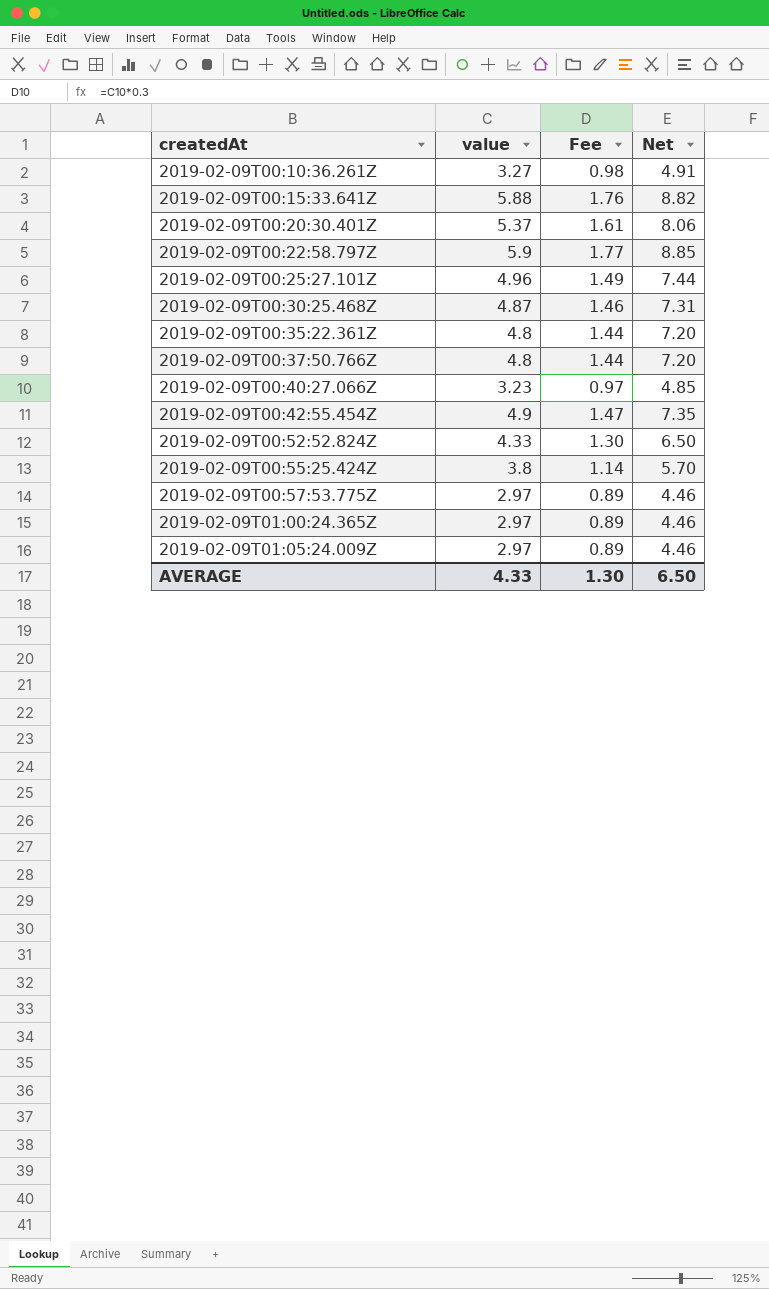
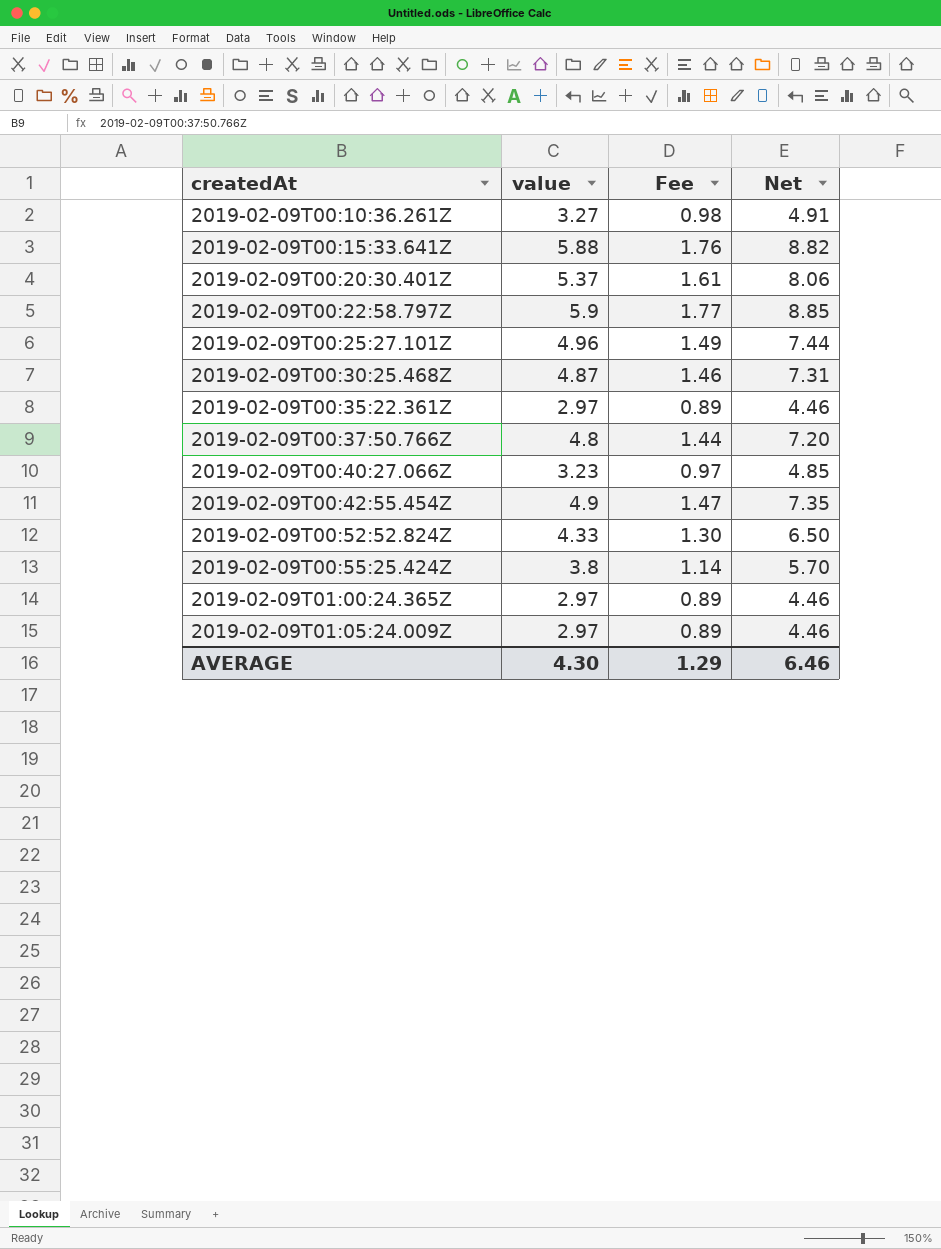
row 2019-02-09T00:57:53.775Z: 2.97 | 0.89 | 4.46 -> none
2019-02-09T00:35:22.361Z | value: 4.8 -> 2.97
2019-02-09T00:35:22.361Z | Fee: 1.44 -> 0.89
2019-02-09T00:35:22.361Z | Net: 7.20 -> 4.46
AVERAGE | value: 4.33 -> 4.30
AVERAGE | Fee: 1.30 -> 1.29
AVERAGE | Net: 6.50 -> 6.46

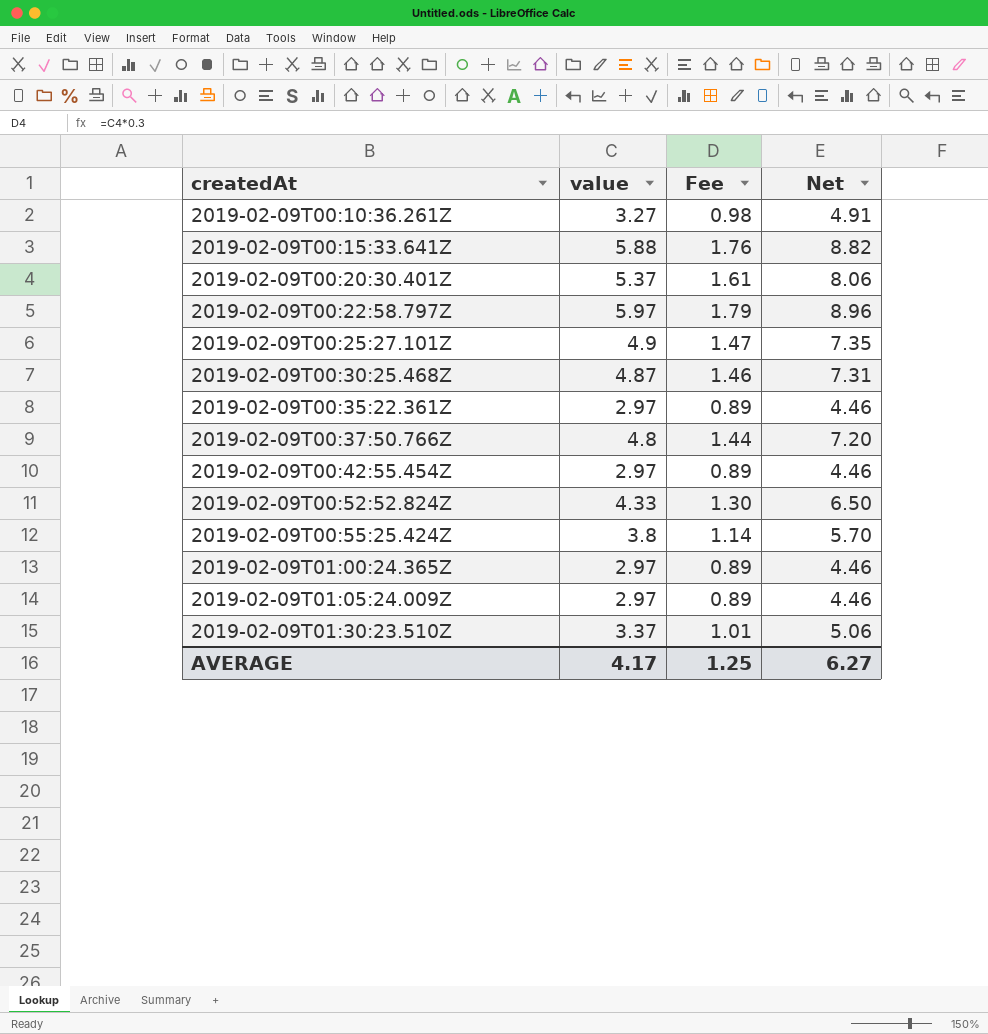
row 2019-02-09T00:40:27.066Z: 3.23 | 0.97 | 4.85 -> none
2019-02-09T00:22:58.797Z | value: 5.9 -> 5.97
2019-02-09T00:22:58.797Z | Fee: 1.77 -> 1.79
2019-02-09T00:22:58.797Z | Net: 8.85 -> 8.96
2019-02-09T00:25:27.101Z | value: 4.96 -> 4.9
2019-02-09T00:25:27.101Z | Fee: 1.49 -> 1.47
2019-02-09T00:25:27.101Z | Net: 7.44 -> 7.35
2019-02-09T00:42:55.454Z | value: 4.9 -> 2.97
2019-02-09T00:42:55.454Z | Fee: 1.47 -> 0.89
2019-02-09T00:42:55.454Z | Net: 7.35 -> 4.46
row 2019-02-09T01:30:23.510Z: none -> 3.37 | 1.01 | 5.06
AVERAGE | value: 4.30 -> 4.17
AVERAGE | Fee: 1.29 -> 1.25
AVERAGE | Net: 6.46 -> 6.27

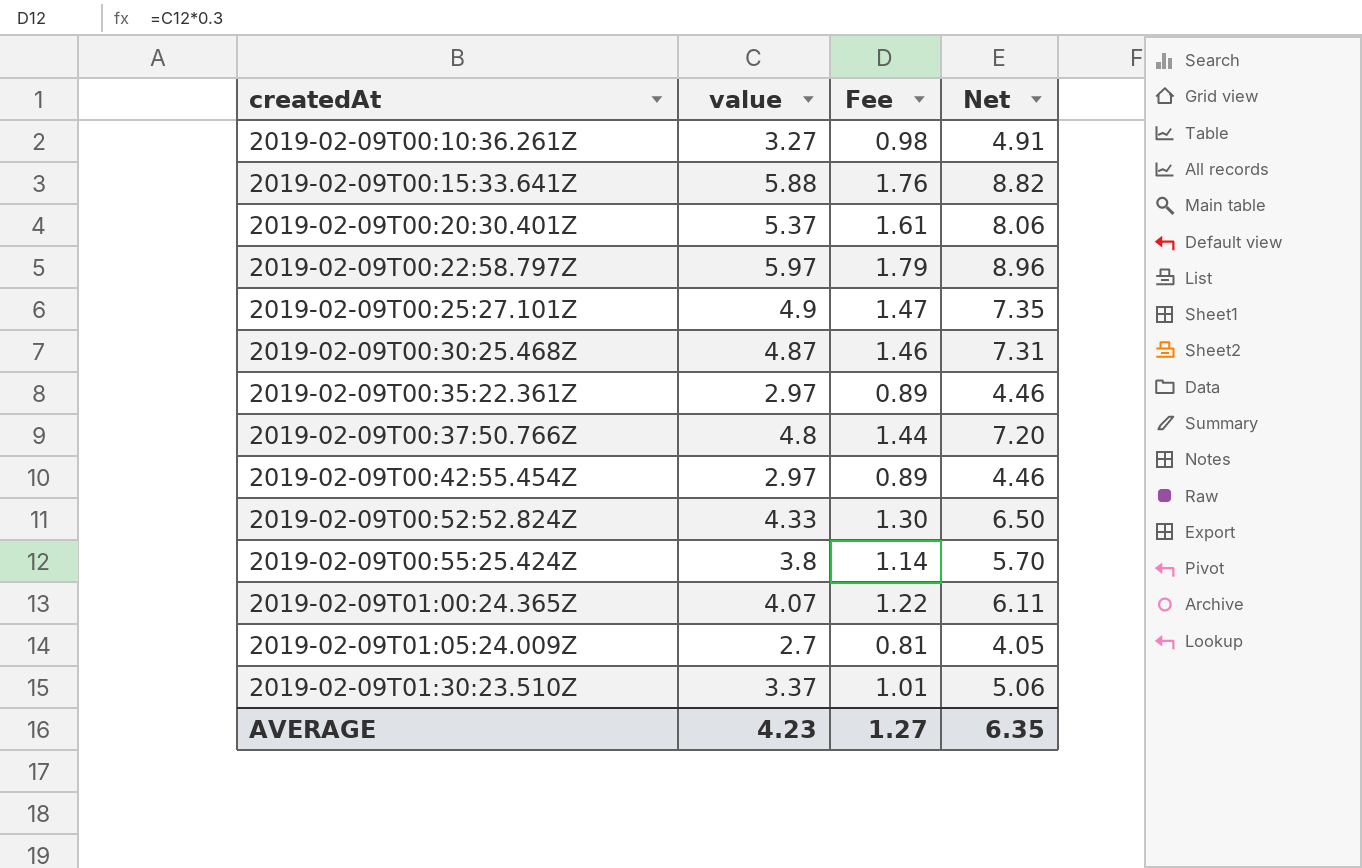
2019-02-09T01:00:24.365Z | value: 2.97 -> 4.07
2019-02-09T01:00:24.365Z | Fee: 0.89 -> 1.22
2019-02-09T01:00:24.365Z | Net: 4.46 -> 6.11
2019-02-09T01:05:24.009Z | value: 2.97 -> 2.7
2019-02-09T01:05:24.009Z | Fee: 0.89 -> 0.81
2019-02-09T01:05:24.009Z | Net: 4.46 -> 4.05
AVERAGE | value: 4.17 -> 4.23
AVERAGE | Fee: 1.25 -> 1.27
AVERAGE | Net: 6.27 -> 6.35

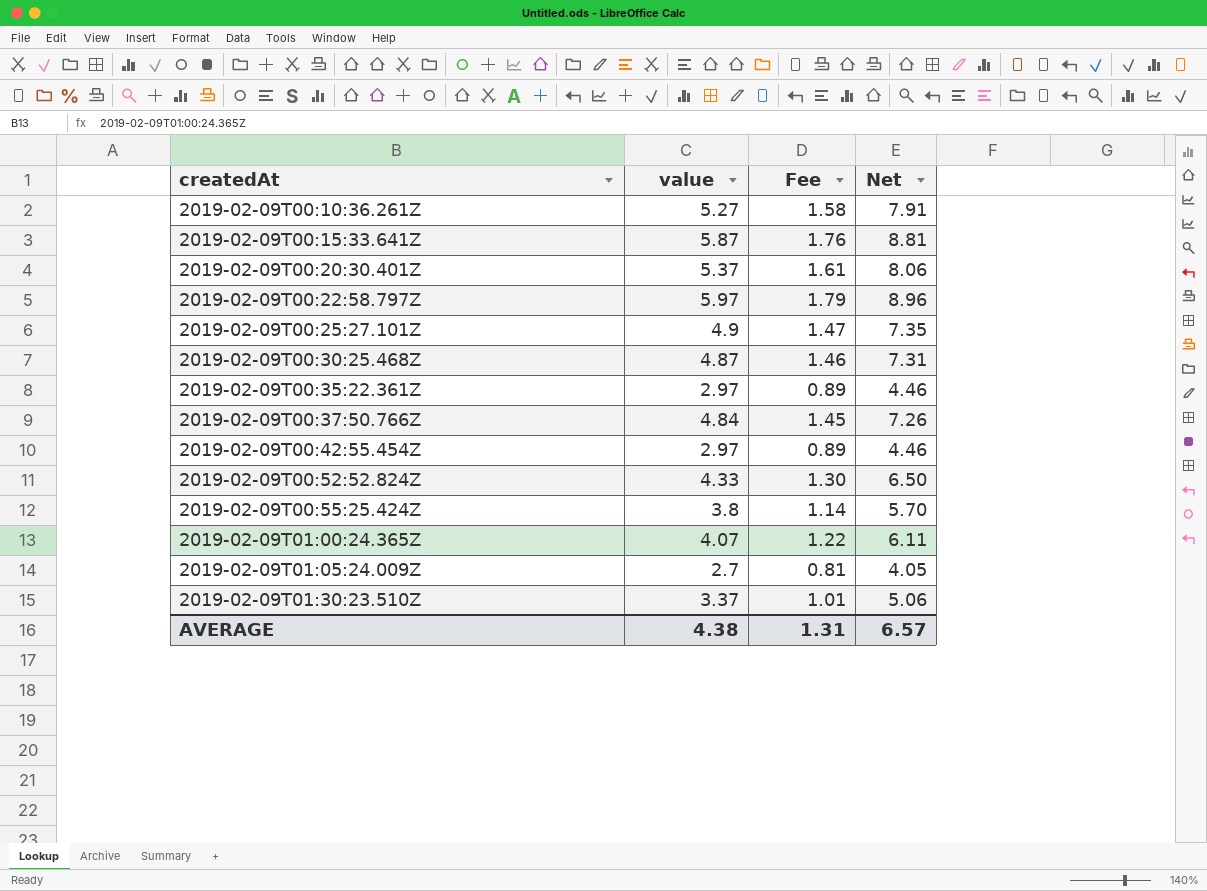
2019-02-09T00:10:36.261Z | value: 3.27 -> 5.27
2019-02-09T00:10:36.261Z | Fee: 0.98 -> 1.58
2019-02-09T00:10:36.261Z | Net: 4.91 -> 7.91
2019-02-09T00:15:33.641Z | value: 5.88 -> 5.87
2019-02-09T00:15:33.641Z | Net: 8.82 -> 8.81
2019-02-09T00:37:50.766Z | value: 4.8 -> 4.84
2019-02-09T00:37:50.766Z | Fee: 1.44 -> 1.45
2019-02-09T00:37:50.766Z | Net: 7.20 -> 7.26
AVERAGE | value: 4.23 -> 4.38
AVERAGE | Fee: 1.27 -> 1.31
AVERAGE | Net: 6.35 -> 6.57

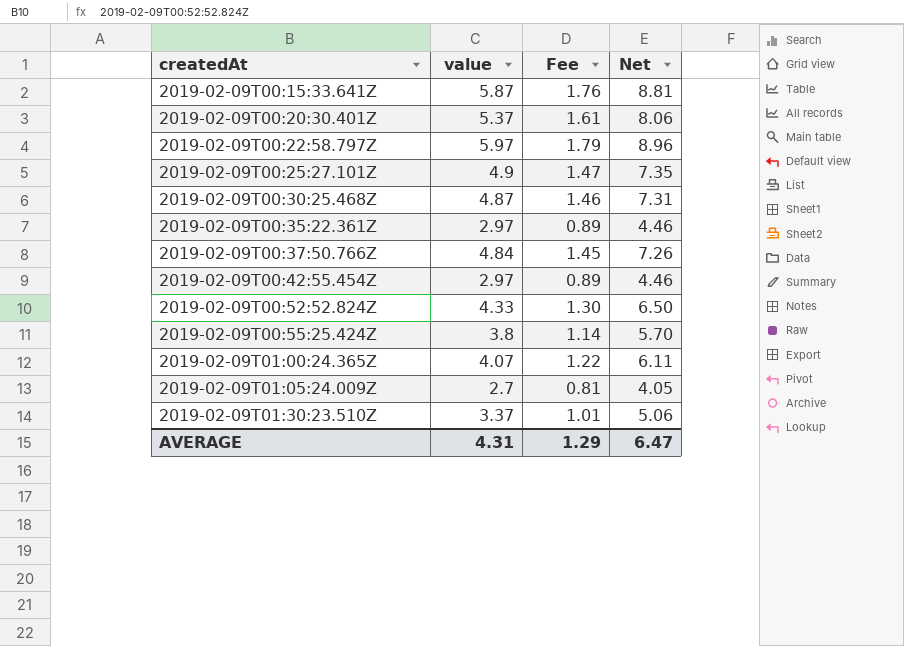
row 2019-02-09T00:10:36.261Z: 5.27 | 1.58 | 7.91 -> none
AVERAGE | value: 4.38 -> 4.31
AVERAGE | Fee: 1.31 -> 1.29
AVERAGE | Net: 6.57 -> 6.47

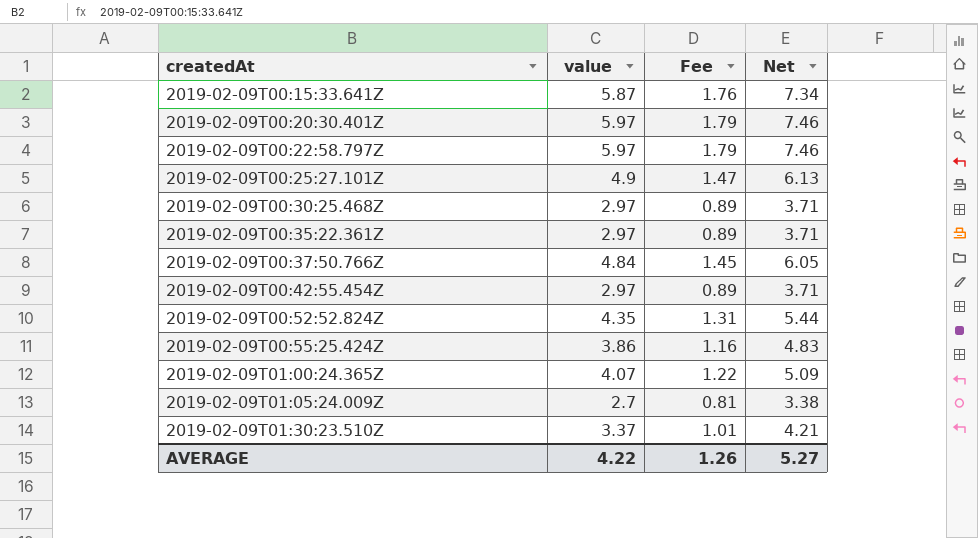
column Net | formula: [value] * 1.5 -> [value] * 1.25
2019-02-09T00:20:30.401Z | value: 5.37 -> 5.97
2019-02-09T00:20:30.401Z | Fee: 1.61 -> 1.79
2019-02-09T00:30:25.468Z | value: 4.87 -> 2.97
2019-02-09T00:30:25.468Z | Fee: 1.46 -> 0.89
2019-02-09T00:52:52.824Z | value: 4.33 -> 4.35
2019-02-09T00:52:52.824Z | Fee: 1.30 -> 1.31
2019-02-09T00:55:25.424Z | value: 3.8 -> 3.86
2019-02-09T00:55:25.424Z | Fee: 1.14 -> 1.16
AVERAGE | value: 4.31 -> 4.22
AVERAGE | Fee: 1.29 -> 1.26
AVERAGE | Net: 6.47 -> 5.27

